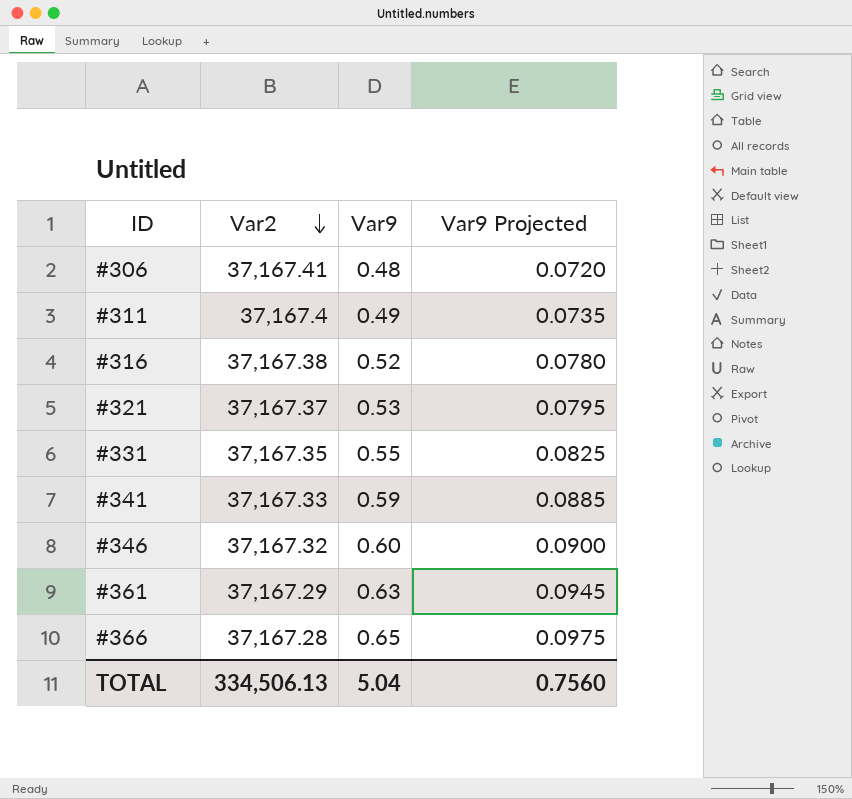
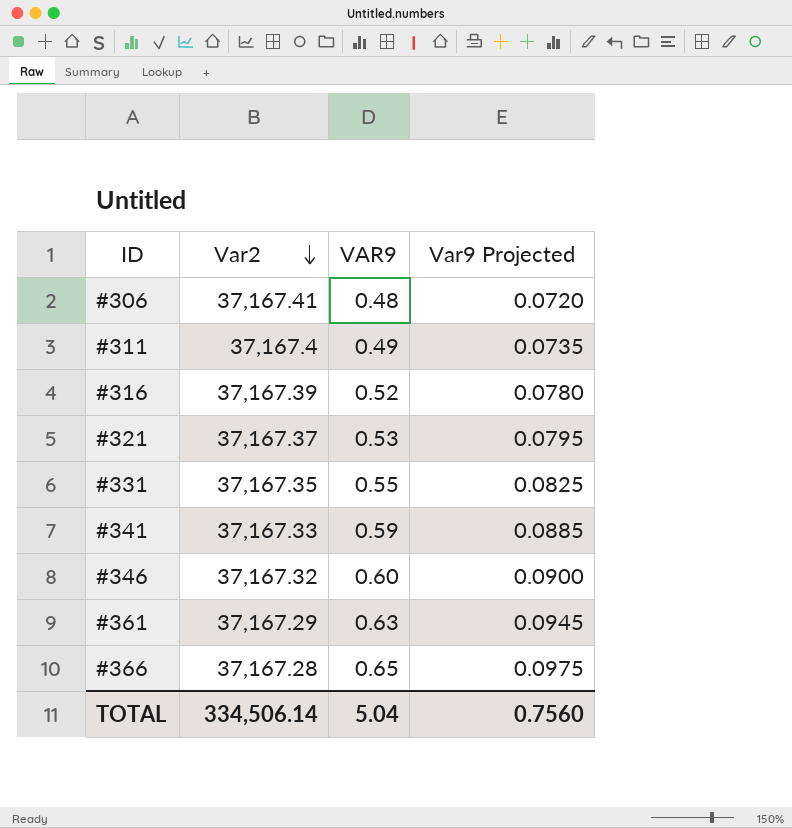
column name: Var9 -> VAR9
#316 | Var2: 37,167.38 -> 37,167.39
TOTAL | Var2: 334,506.13 -> 334,506.14

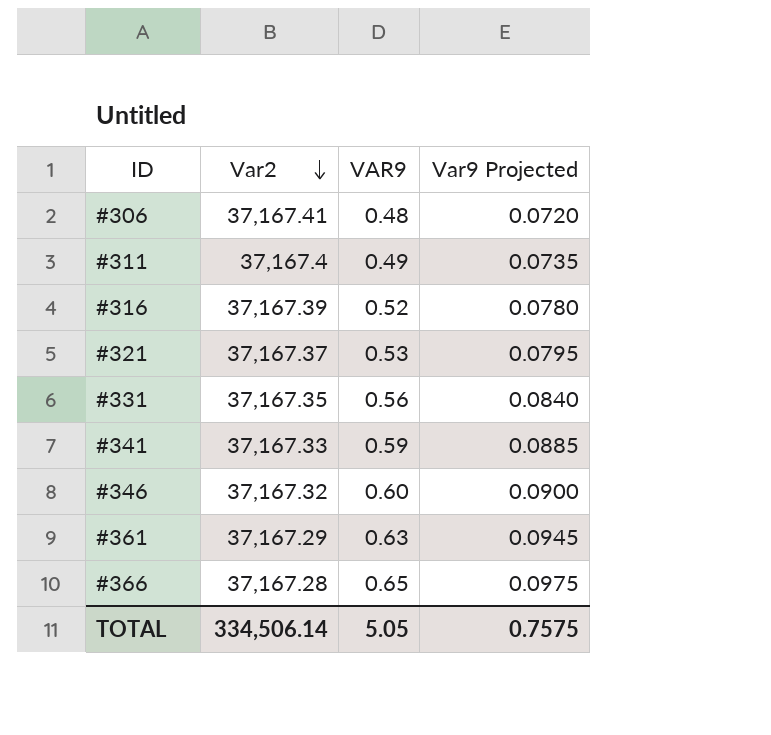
#331 | VAR9: 0.55 -> 0.56
#331 | Var9 Projected: 0.0825 -> 0.0840
TOTAL | VAR9: 5.04 -> 5.05
TOTAL | Var9 Projected: 0.7560 -> 0.7575

